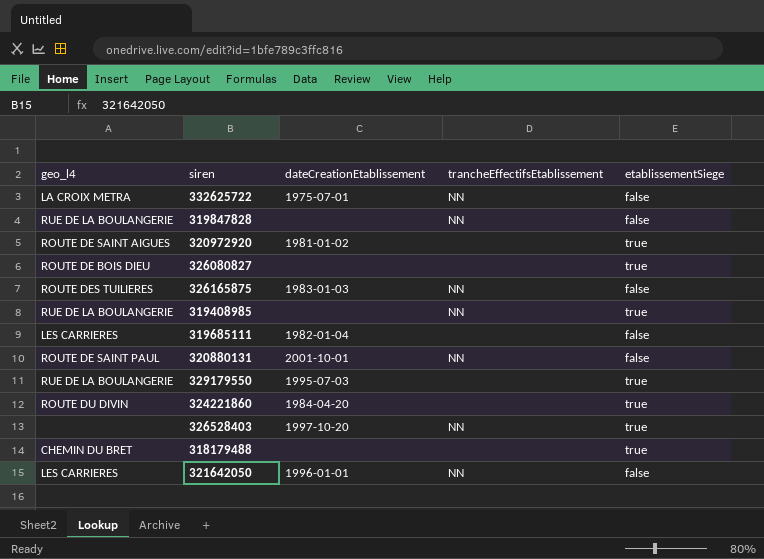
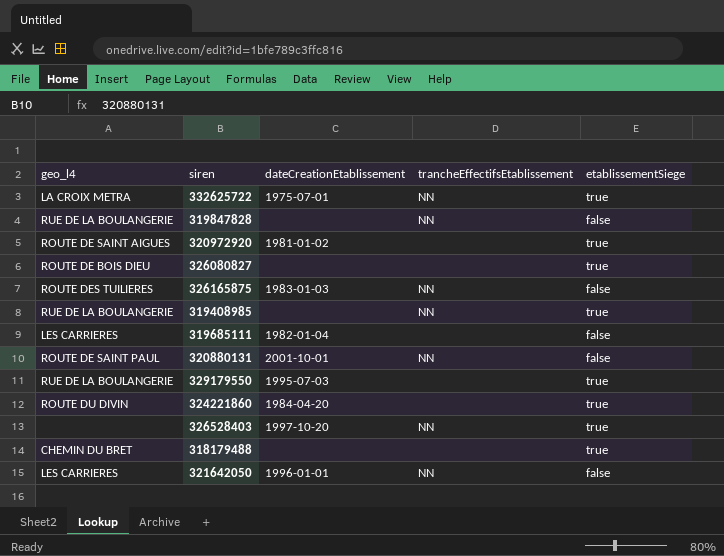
332625722 | etablissementSiege: false -> true

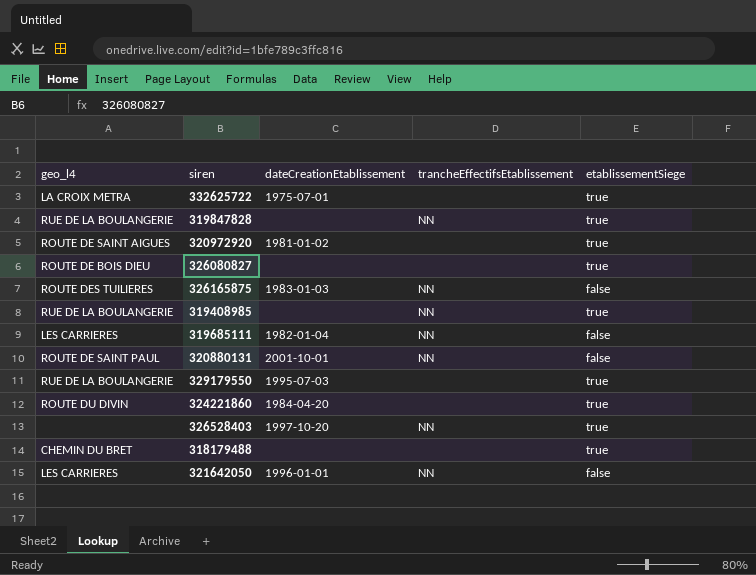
332625722 | trancheEffectifsEtablissement: NN -> none
319847828 | etablissementSiege: false -> true
319685111 | trancheEffectifsEtablissement: none -> NN

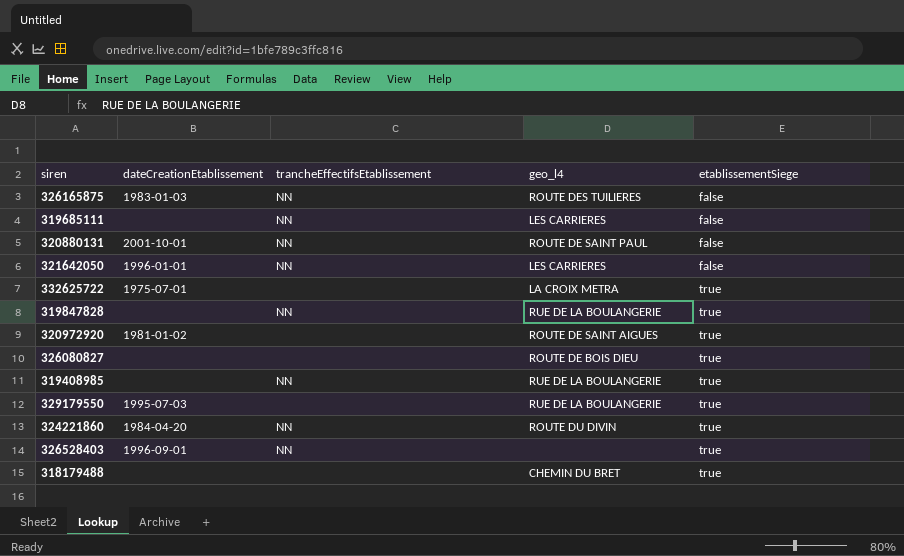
row order: none -> etablissementSiege ascending
column geo_l4 | position: 1 -> 4
319685111 | dateCreationEtablissement: 1982-01-04 -> none
324221860 | trancheEffectifsEtablissement: none -> NN
326528403 | dateCreationEtablissement: 1997-10-20 -> 1996-09-01

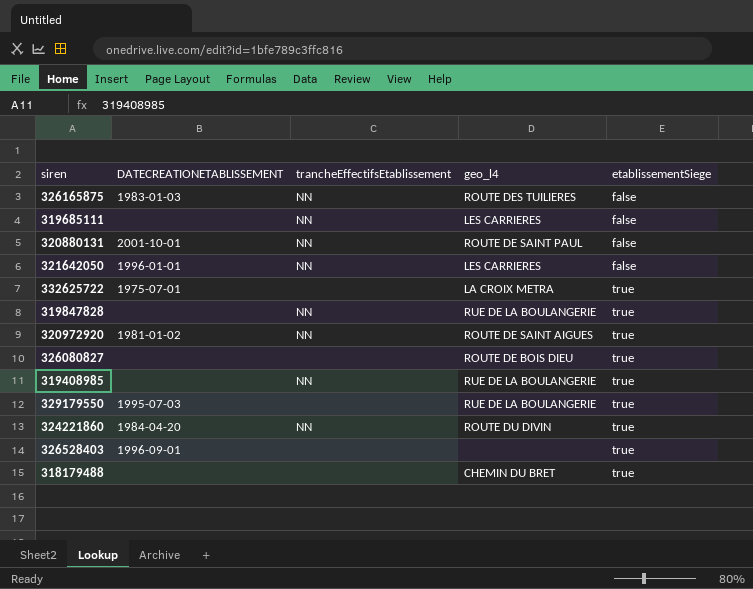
column name: dateCreationEtablissement -> DATECREATIONETABLISSEMENT
320972920 | trancheEffectifsEtablissement: none -> NN
326528403 | trancheEffectifsEtablissement: NN -> none

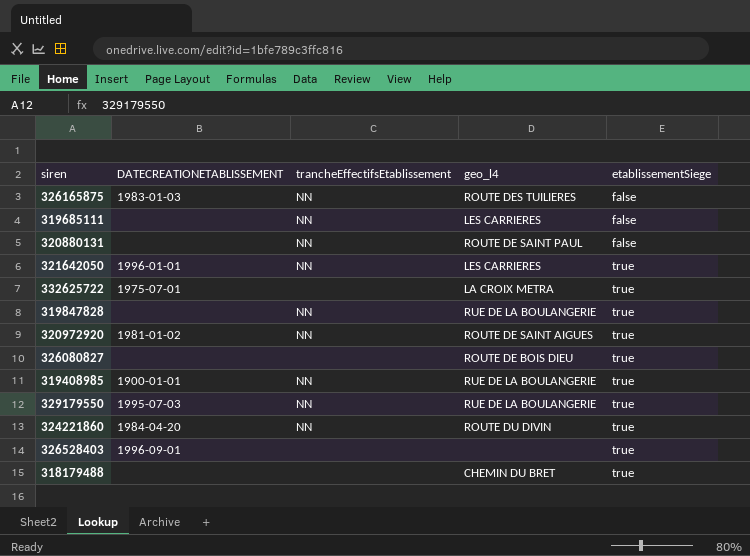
320880131 | DATECREATIONETABLISSEMENT: 2001-10-01 -> none
321642050 | etablissementSiege: false -> true
319408985 | DATECREATIONETABLISSEMENT: none -> 1900-01-01
329179550 | trancheEffectifsEtablissement: none -> NN

